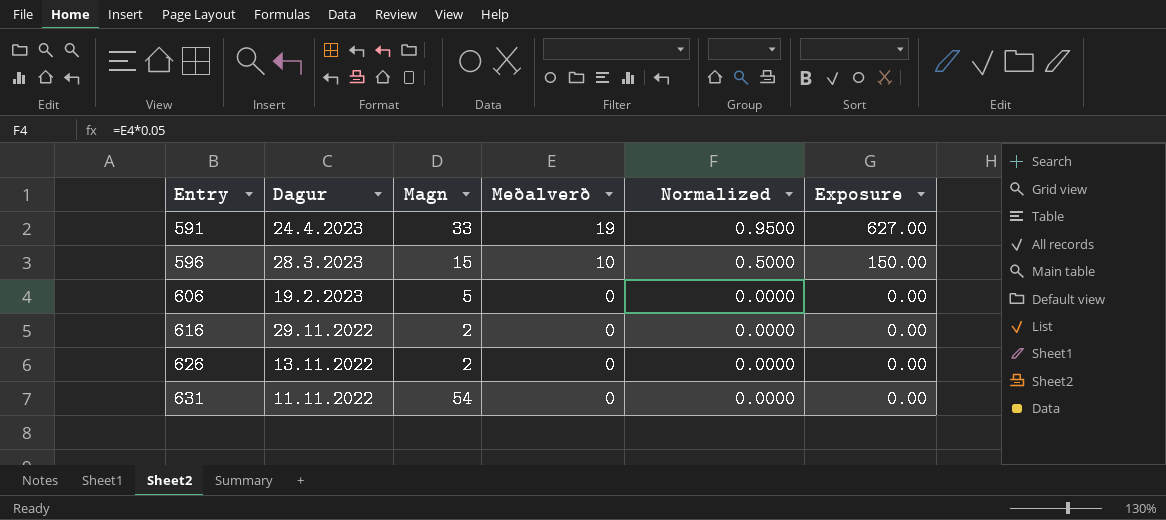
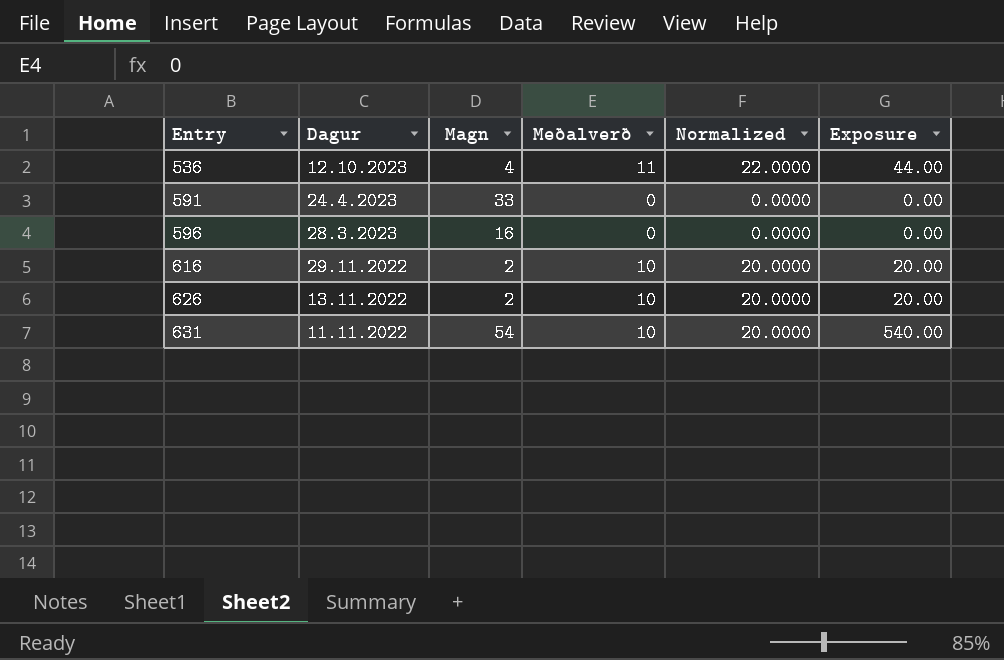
column Normalized | formula: [Meðalverð] * 0.05 -> [Meðalverð] * 2
row 606: 19.2.2023 | 5 | 0 | 0.0000 | 0.00 -> none
row 536: none -> 12.10.2023 | 4 | 11 | 22.0000 | 44.00
591 | Meðalverð: 19 -> 0
591 | Exposure: 627.00 -> 0.00
596 | Magn: 15 -> 16
596 | Meðalverð: 10 -> 0
596 | Exposure: 150.00 -> 0.00
616 | Meðalverð: 0 -> 10
616 | Exposure: 0.00 -> 20.00
626 | Meðalverð: 0 -> 10
626 | Exposure: 0.00 -> 20.00
631 | Meðalverð: 0 -> 10
631 | Exposure: 0.00 -> 540.00

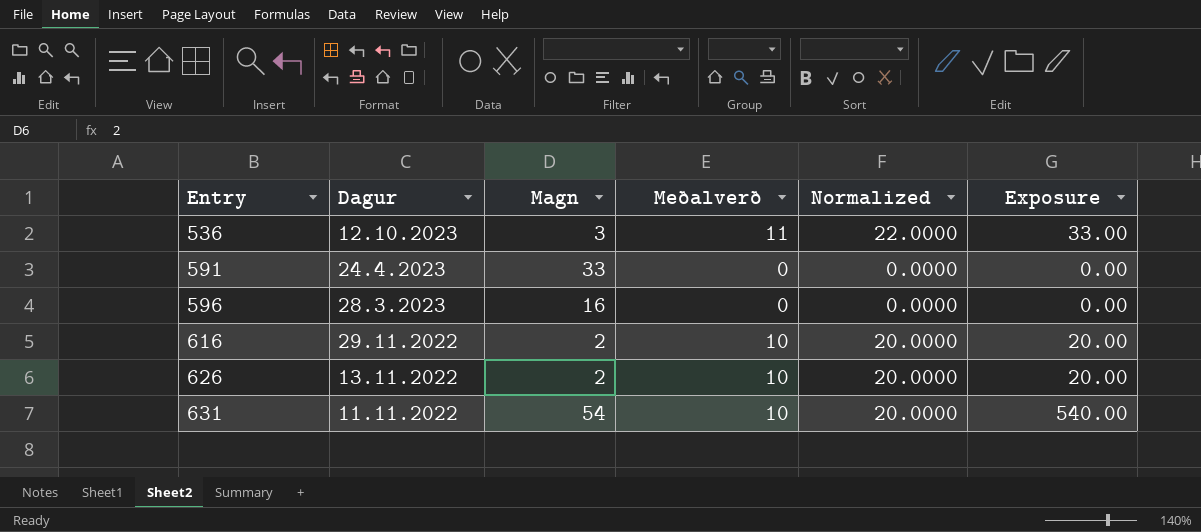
536 | Magn: 4 -> 3
536 | Exposure: 44.00 -> 33.00

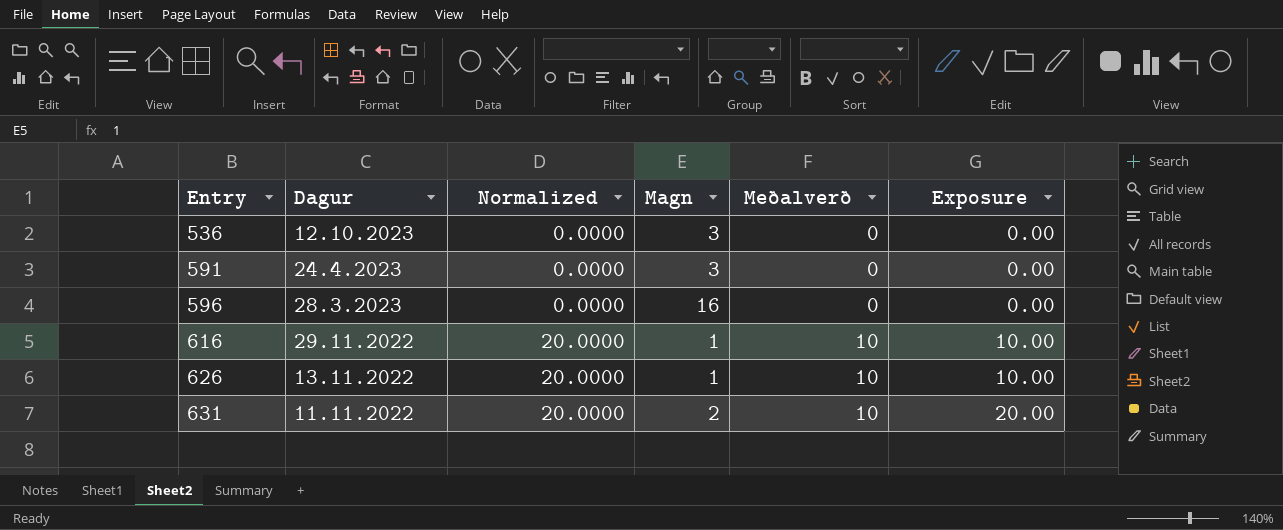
column Normalized | position: 5 -> 3
536 | Normalized: 22.0000 -> 0.0000
536 | Meðalverð: 11 -> 0
536 | Exposure: 33.00 -> 0.00
591 | Magn: 33 -> 3
616 | Magn: 2 -> 1
616 | Exposure: 20.00 -> 10.00
626 | Magn: 2 -> 1
626 | Exposure: 20.00 -> 10.00
631 | Magn: 54 -> 2
631 | Exposure: 540.00 -> 20.00

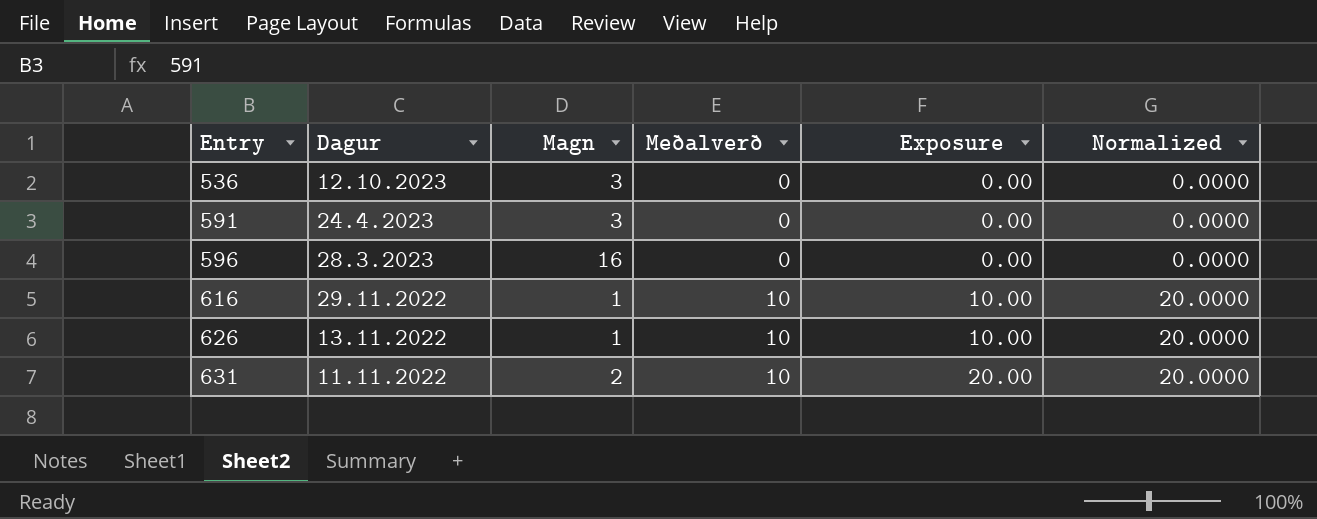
column Normalized | position: 3 -> 6

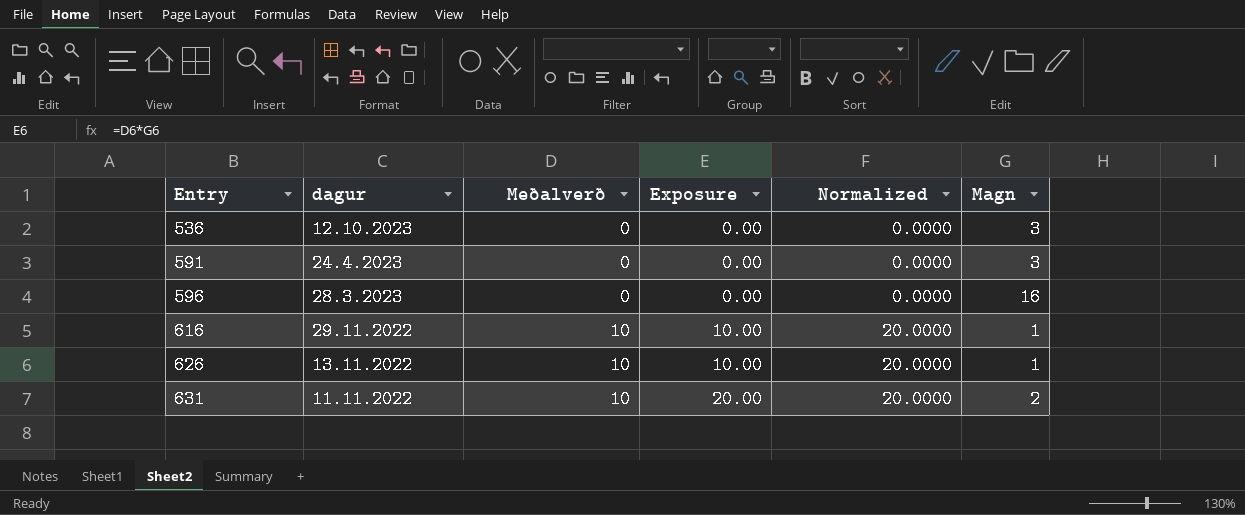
column name: Dagur -> dagur
column Magn | position: 3 -> 6

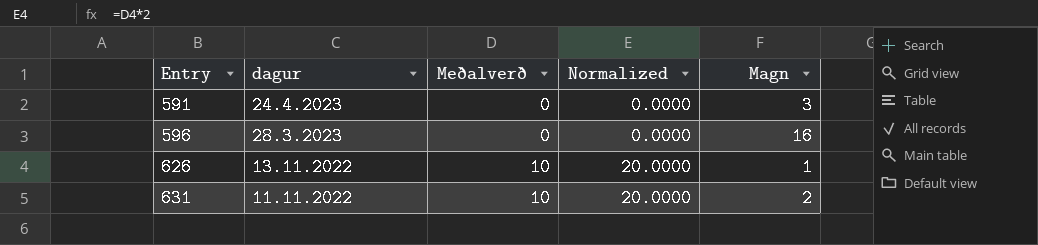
column Exposure | formula: [Meðalverð] * [Magn] -> none
row 536: 12.10.2023 | 0 | 0.00 | 0.0000 | 3 -> none
row 616: 29.11.2022 | 10 | 10.00 | 20.0000 | 1 -> none

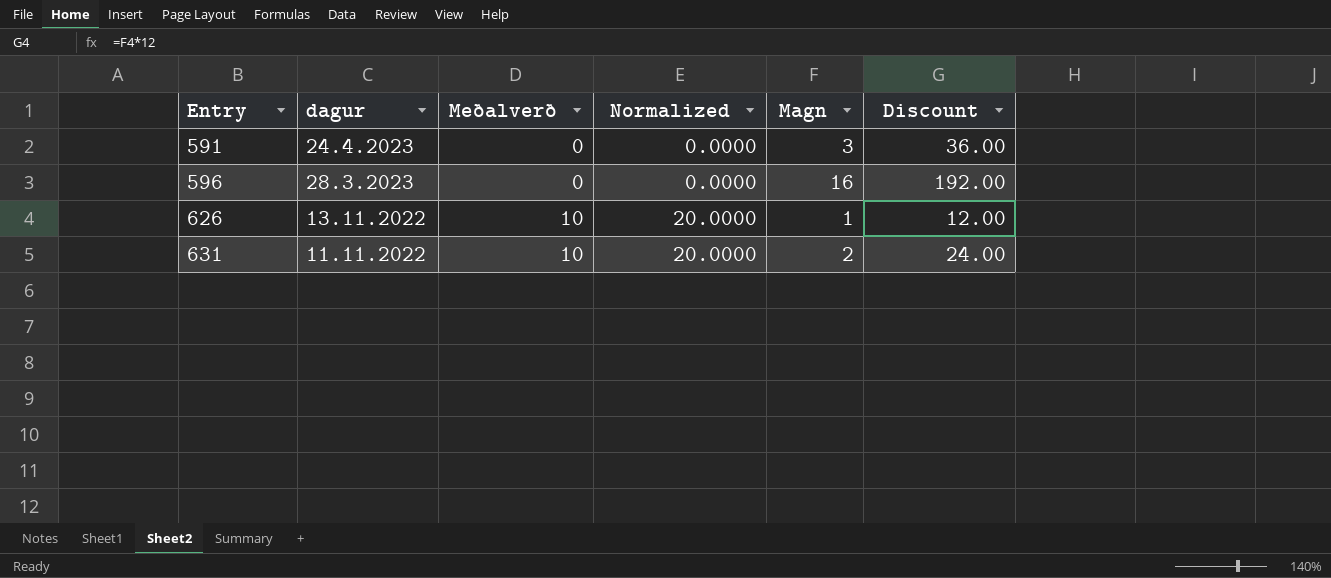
column Discount | formula: none -> [Magn] * 12

